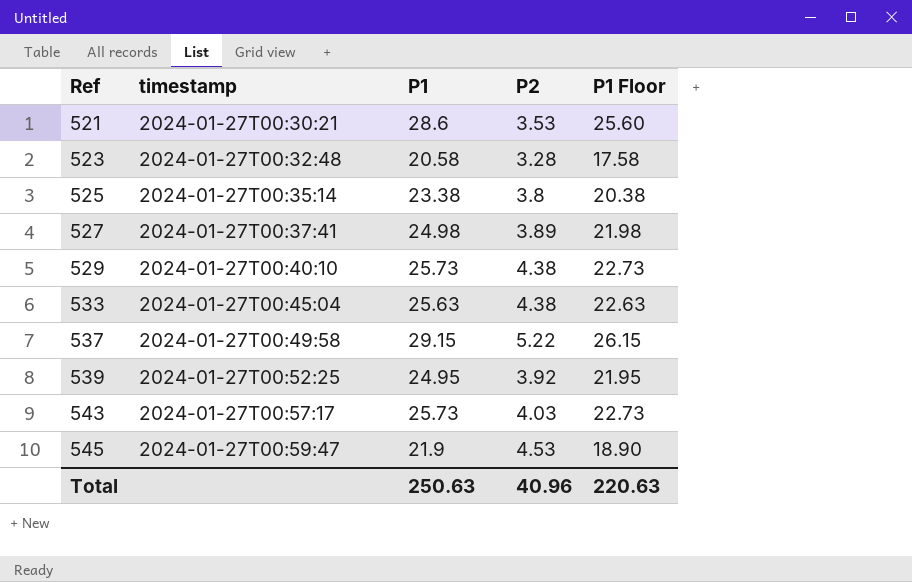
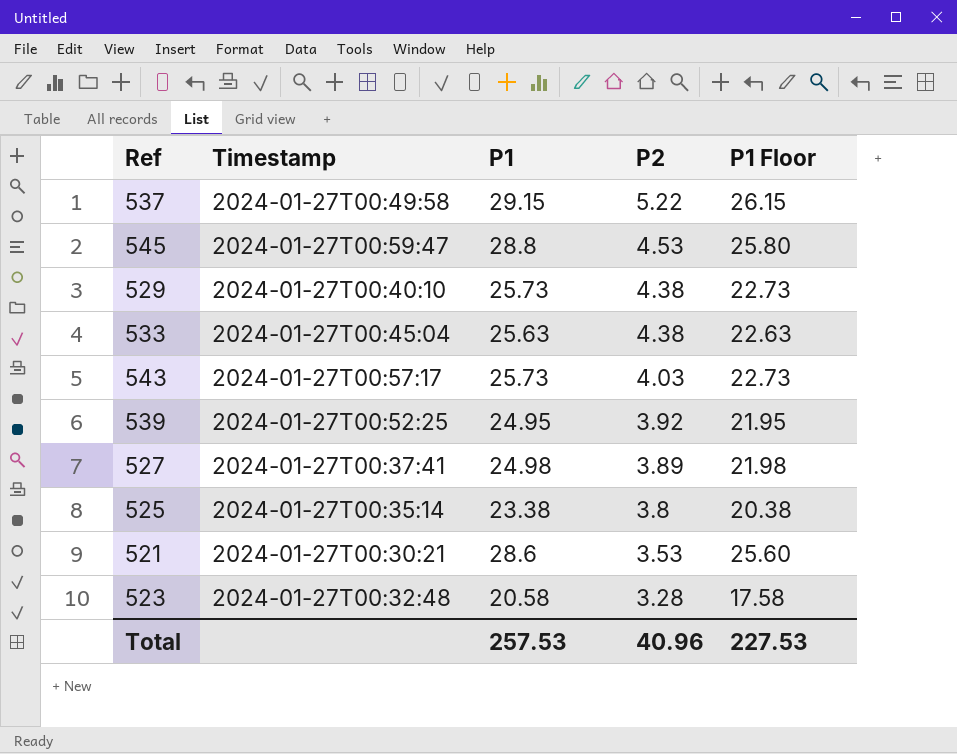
row order: Ref ascending -> P2 descending
column name: timestamp -> Timestamp
545 | P1: 21.9 -> 28.8
545 | P1 Floor: 18.90 -> 25.80
Total | P1: 250.63 -> 257.53
Total | P1 Floor: 220.63 -> 227.53

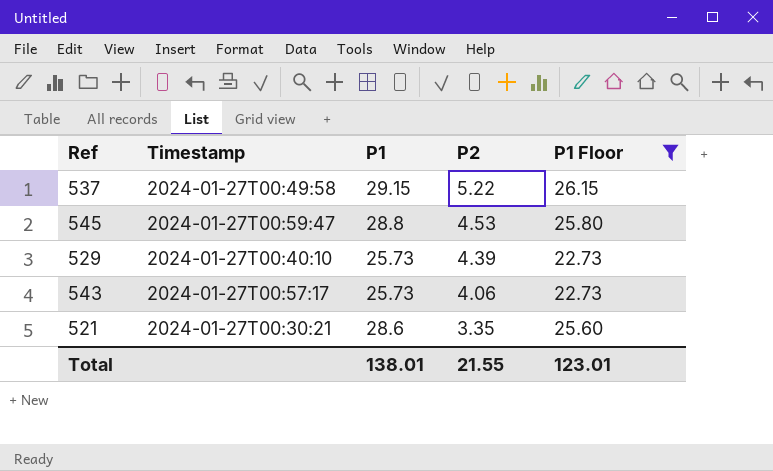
filter: none -> P1 Floor >= 22.73
529 | P2: 4.38 -> 4.39
543 | P2: 4.03 -> 4.06
521 | P2: 3.53 -> 3.35
Total | P1: 257.53 -> 138.01
Total | P2: 40.96 -> 21.55
Total | P1 Floor: 227.53 -> 123.01

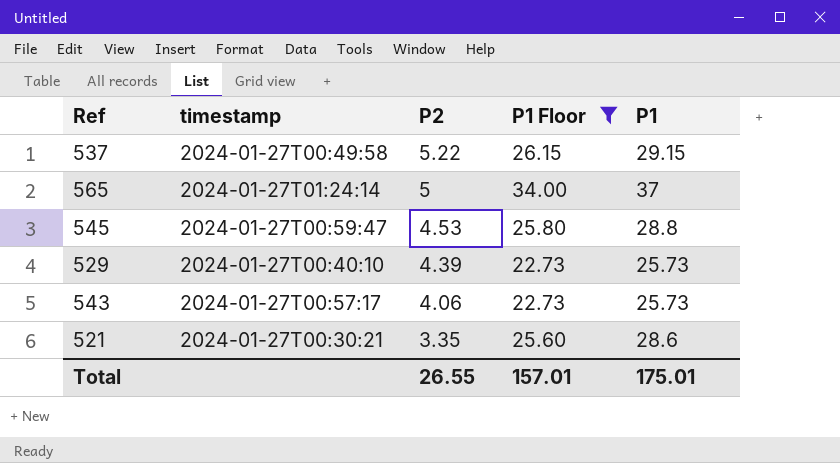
column name: Timestamp -> timestamp
column P1 | position: 3 -> 5
row 565: none -> 2024-01-27T01:24:14 | 5 | 34.00 | 37
Total | P2: 21.55 -> 26.55
Total | P1 Floor: 123.01 -> 157.01
Total | P1: 138.01 -> 175.01

